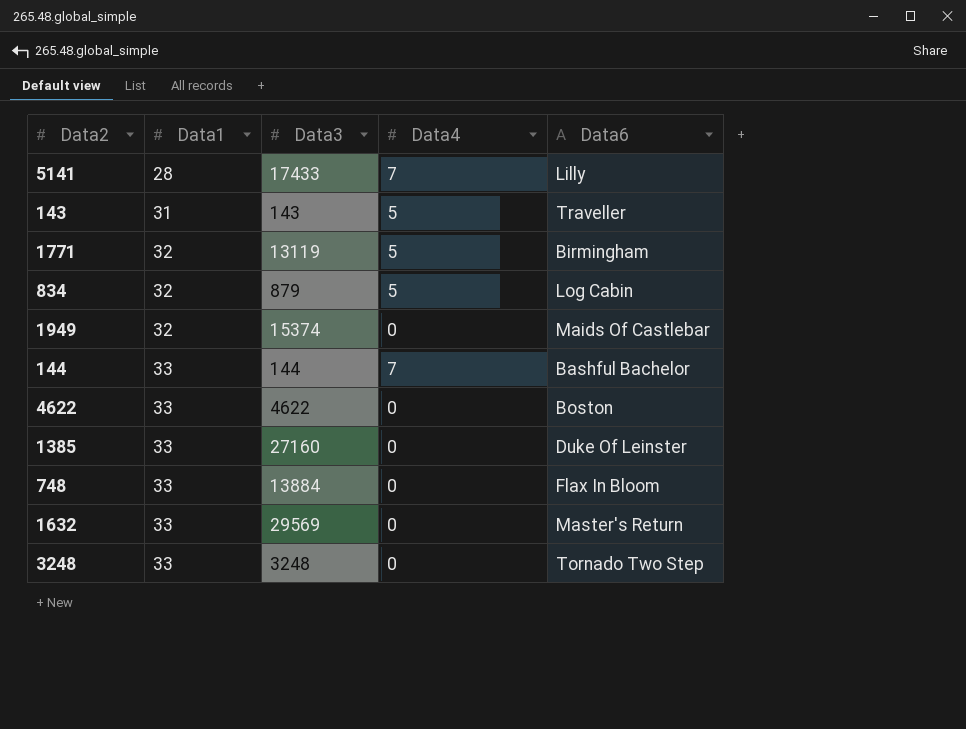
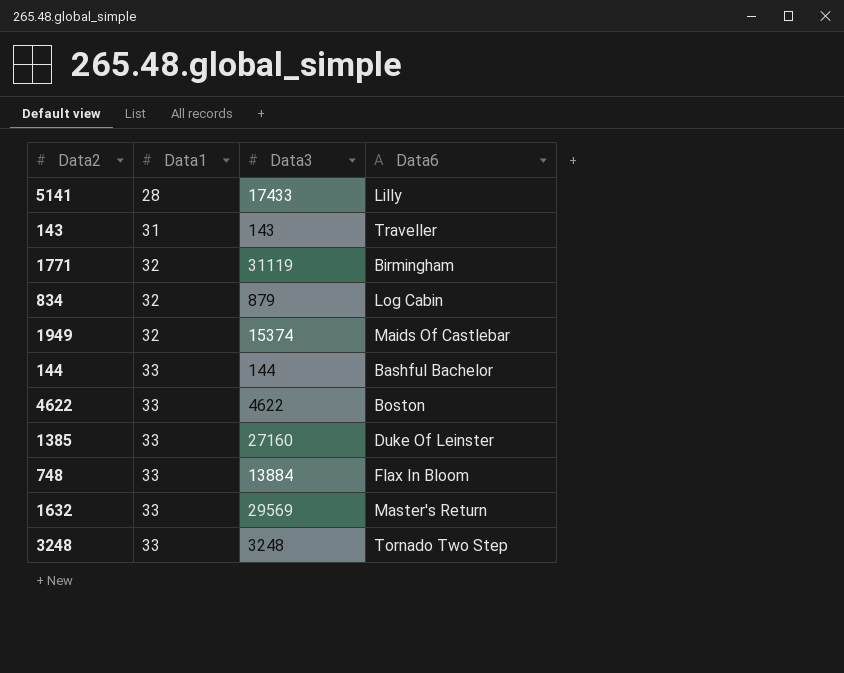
column Data4 | position: 4 -> none
1771 | Data3: 13119 -> 31119

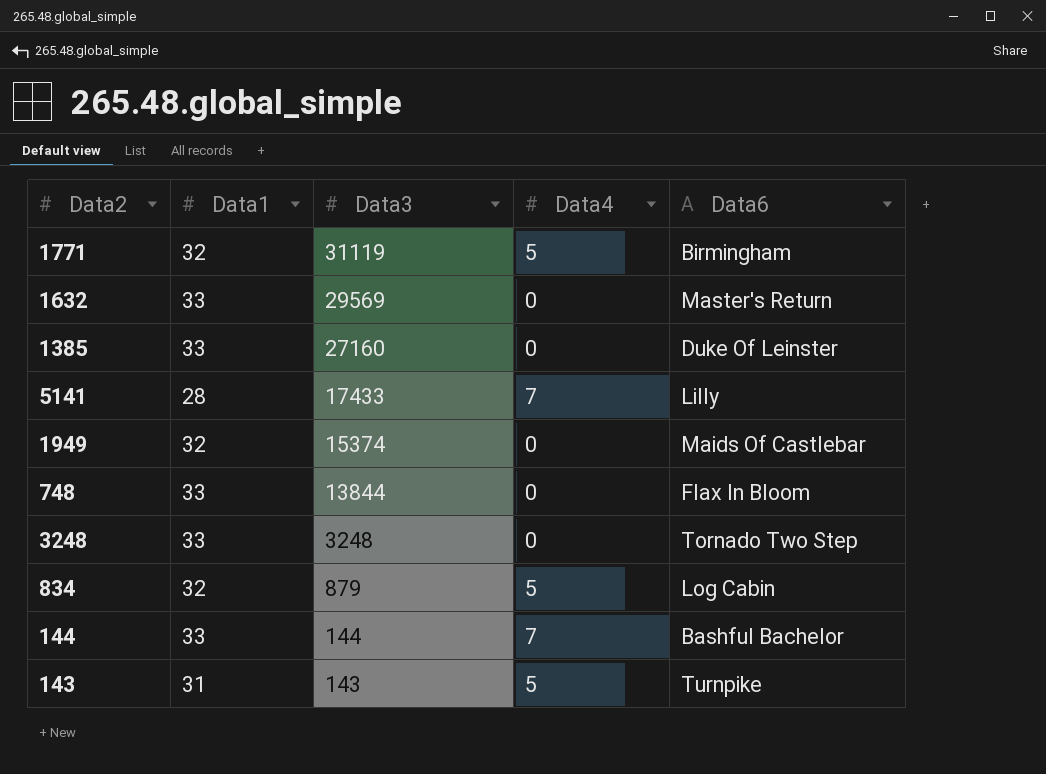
row order: Data1 ascending -> Data3 descending
column Data4 | position: none -> 4
row 4622: 33 | 4622 | Boston -> none
748 | Data3: 13884 -> 13844
143 | Data6: Traveller -> Turnpike

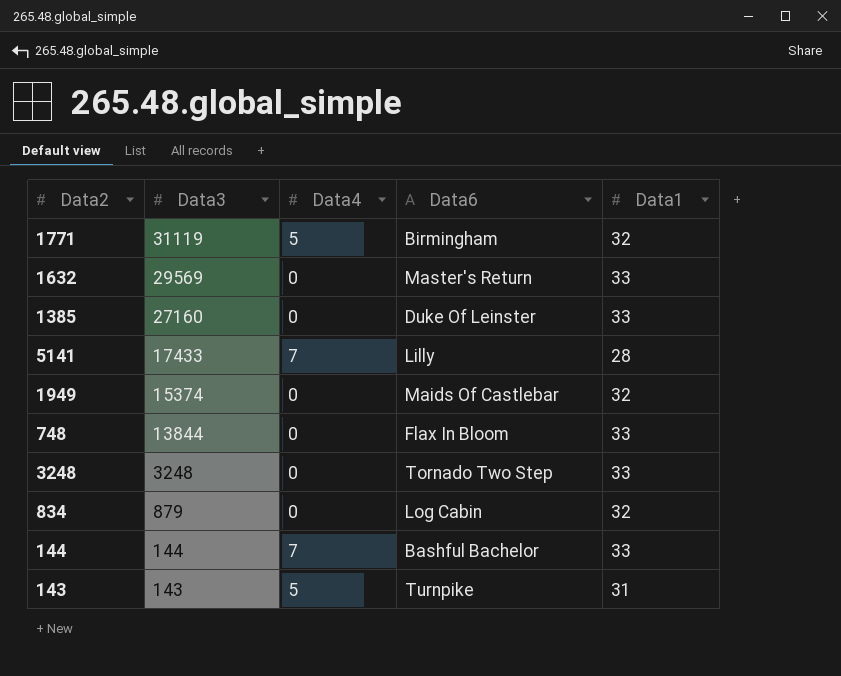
column Data1 | position: 2 -> 5
834 | Data4: 5 -> 0

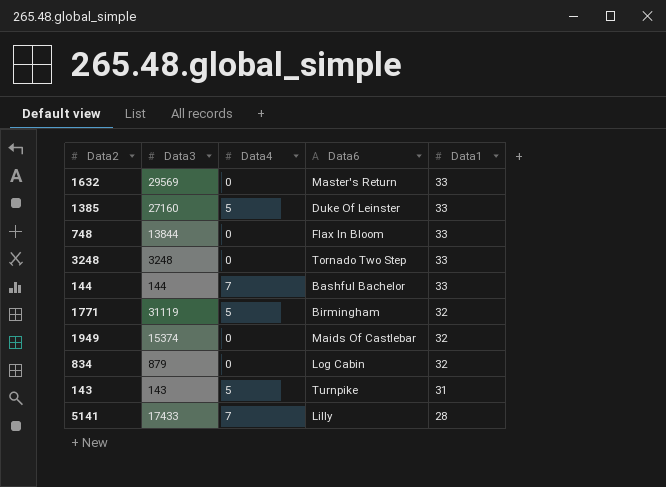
row order: Data3 descending -> Data1 descending
1385 | Data4: 0 -> 5

